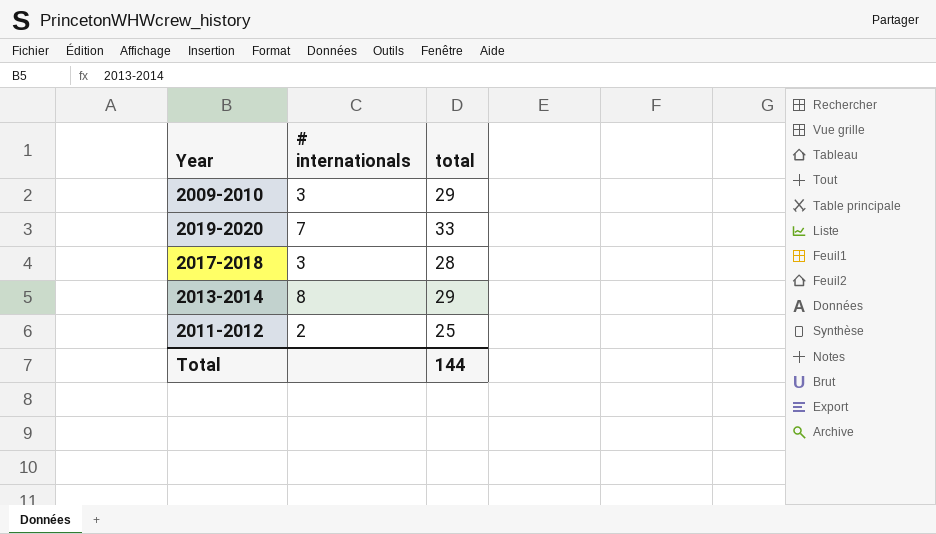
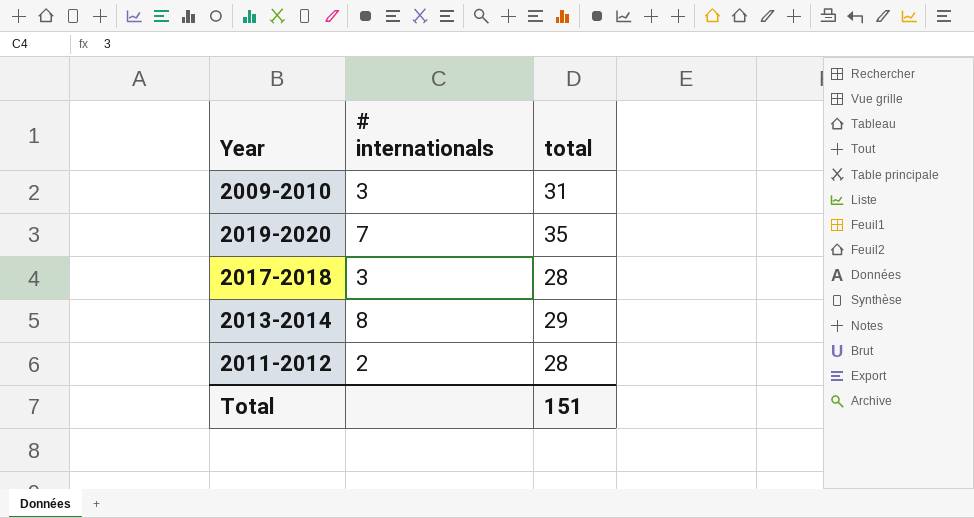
2009-2010 | total: 29 -> 31
2019-2020 | total: 33 -> 35
2011-2012 | total: 25 -> 28
Total | total: 144 -> 151

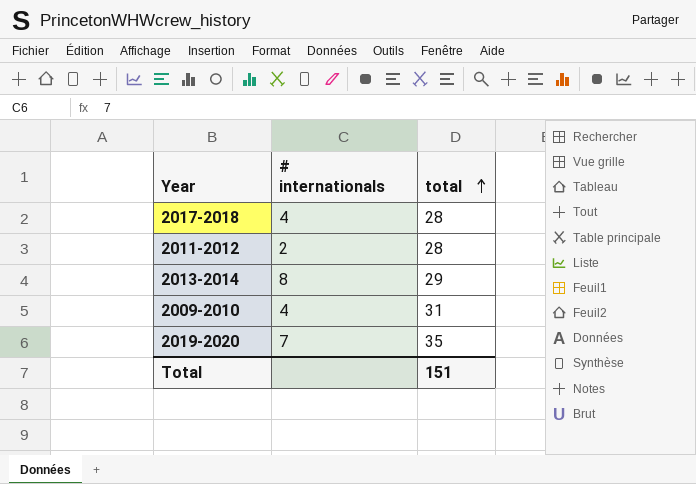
row order: none -> total ascending
2017-2018 | # internationals: 3 -> 4
2009-2010 | # internationals: 3 -> 4

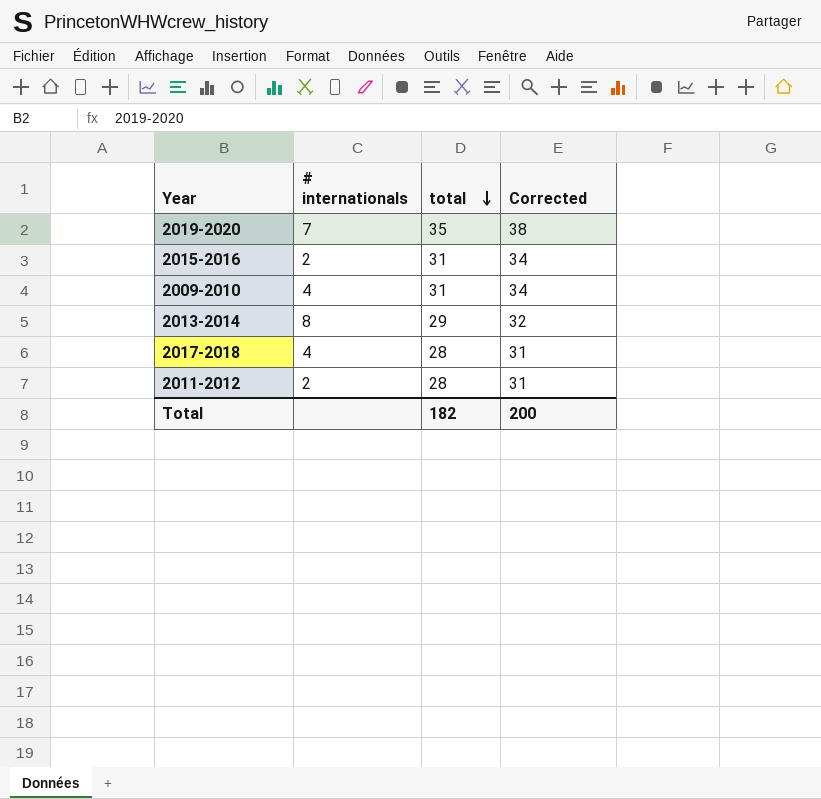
row order: total ascending -> total descending
column Corrected | formula: none -> [total] + 3
row 2015-2016: none -> 2 | 31 | 34
Total | total: 151 -> 182

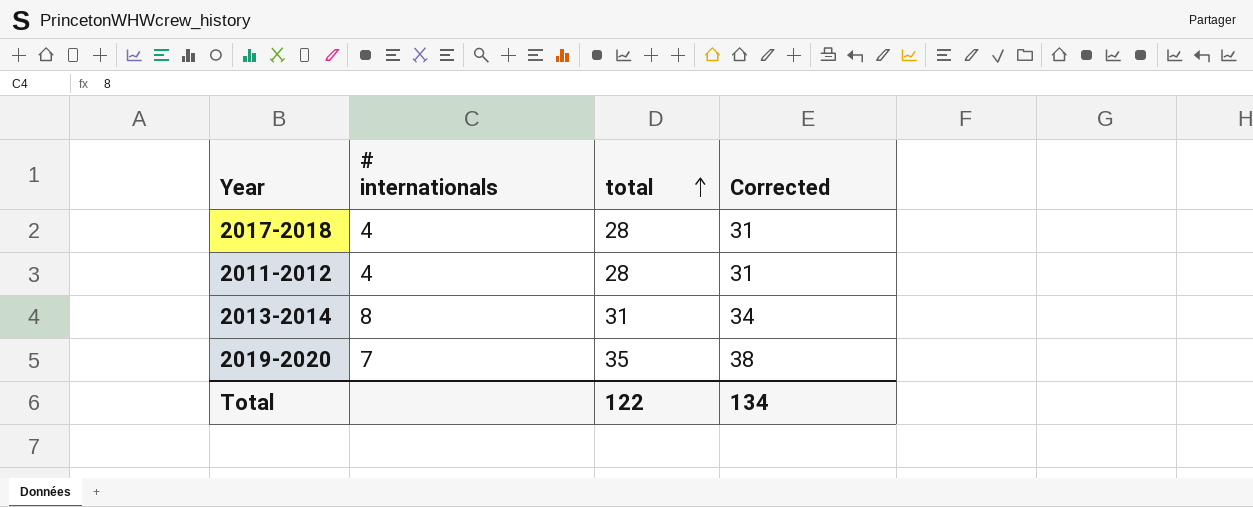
row order: total descending -> total ascending
row 2015-2016: 2 | 31 | 34 -> none
row 2009-2010: 4 | 31 | 34 -> none
2011-2012 | # internationals: 2 -> 4
2013-2014 | total: 29 -> 31
2013-2014 | Corrected: 32 -> 34
Total | total: 182 -> 122
Total | Corrected: 200 -> 134

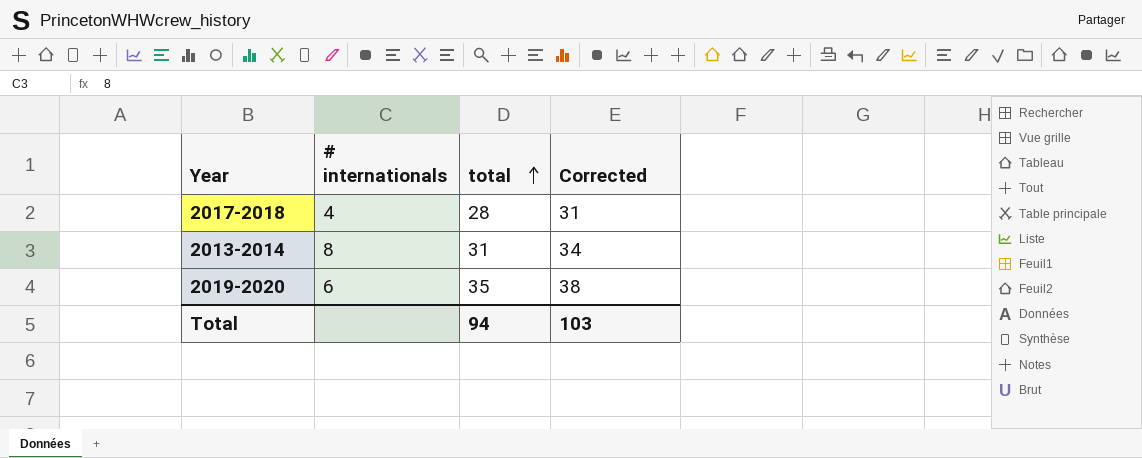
row 2011-2012: 4 | 28 | 31 -> none
2019-2020 | # internationals: 7 -> 6
Total | total: 122 -> 94
Total | Corrected: 134 -> 103

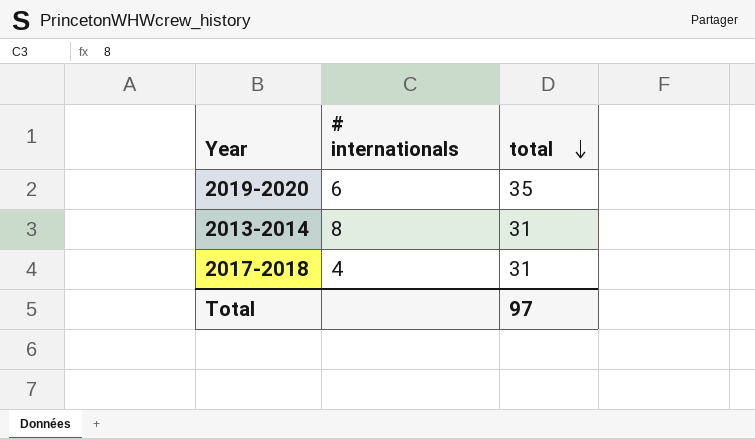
row order: total ascending -> total descending
column Corrected | formula: [total] + 3 -> none
2017-2018 | total: 28 -> 31
Total | total: 94 -> 97

